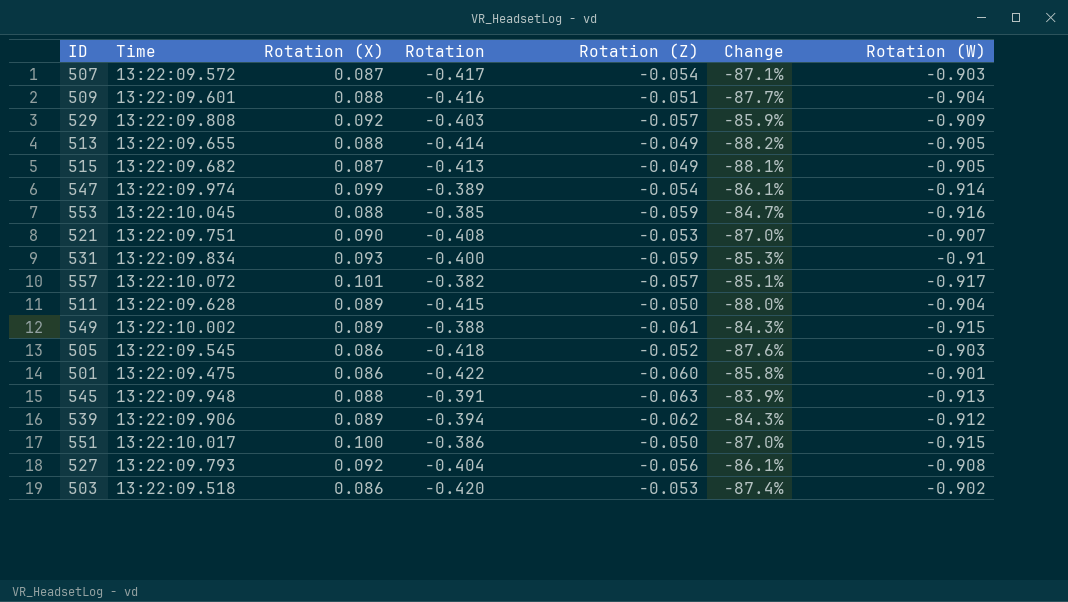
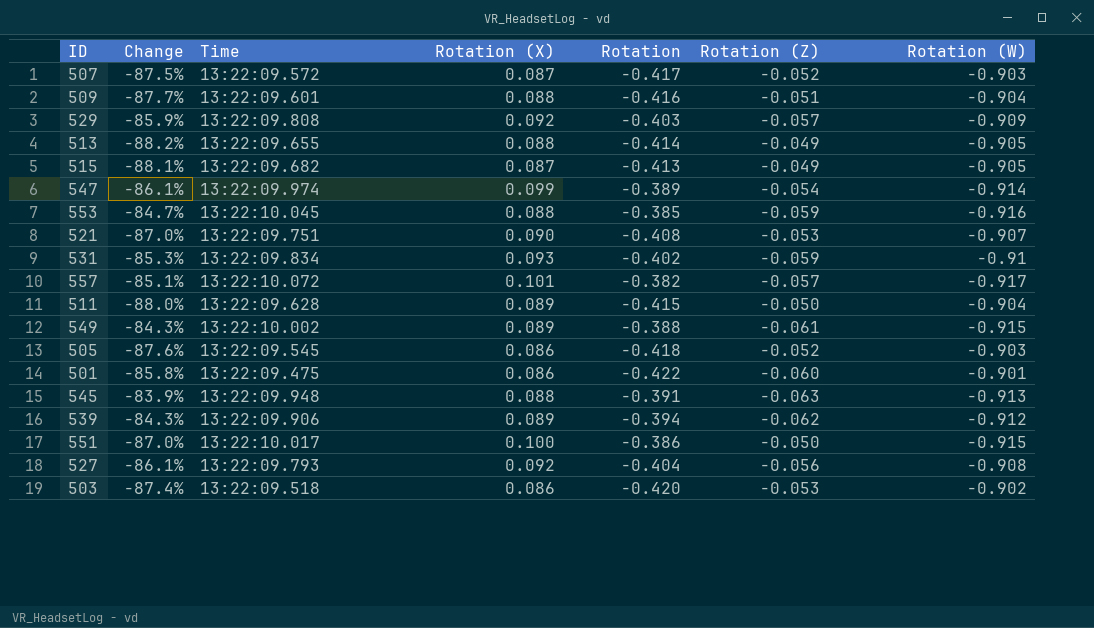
column Change | position: 6 -> 2
507 | Change: -87.1% -> -87.5%
507 | Rotation (Z): -0.054 -> -0.052
531 | Rotation: -0.400 -> -0.402

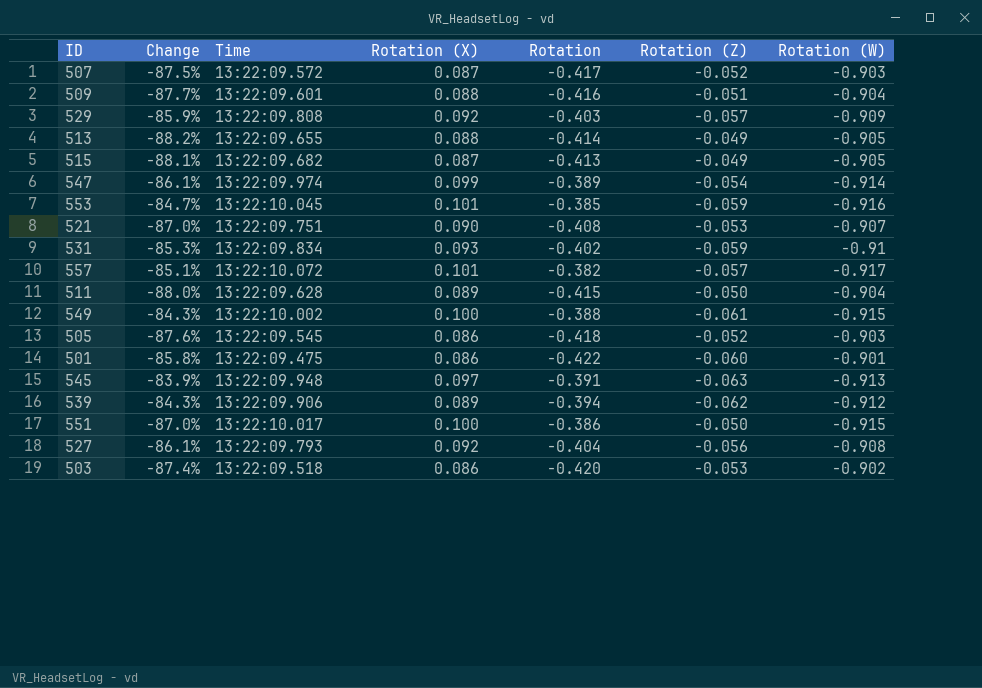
553 | Rotation (X): 0.088 -> 0.101
549 | Rotation (X): 0.089 -> 0.100
545 | Rotation (X): 0.088 -> 0.097

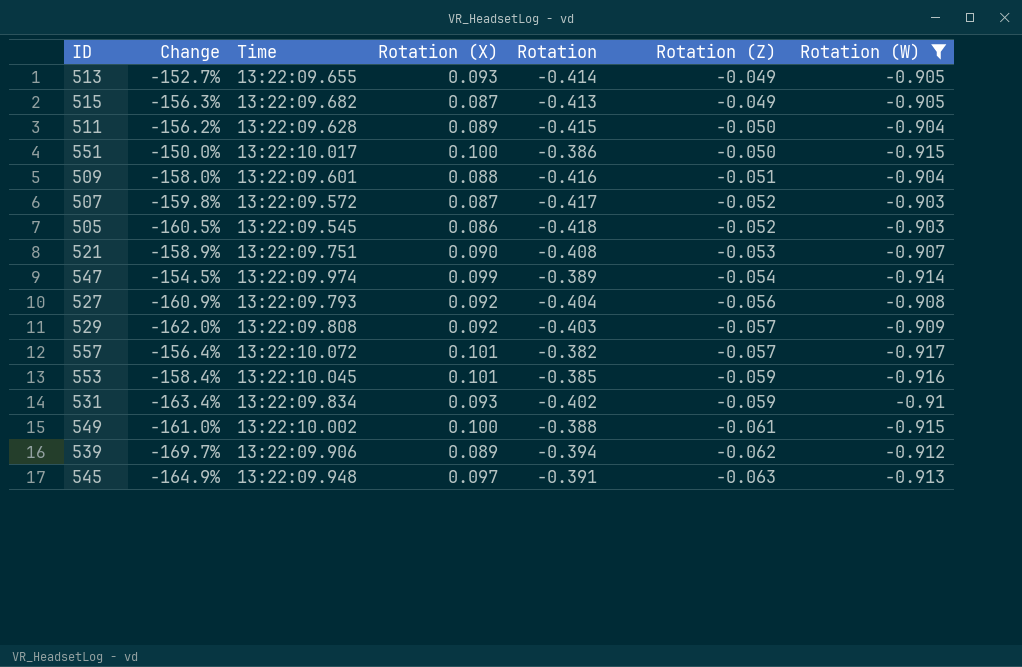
filter: none -> Rotation (W) <= -0.903
row order: none -> Rotation (Z) descending
column Change | formula: ([Rotation (Z)] - [Rotation]) / [Rotation] -> ([Rotation (Z)] - [Rotation (X)]) / [Rotation (X)]
513 | Rotation (X): 0.088 -> 0.093

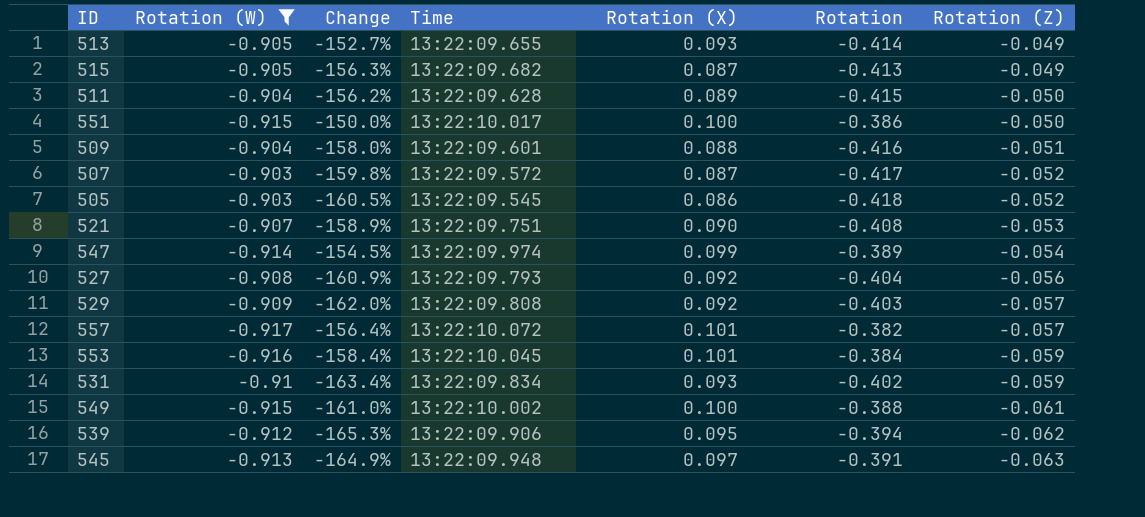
column Rotation (W) | position: 7 -> 2
553 | Rotation: -0.385 -> -0.384
539 | Change: -169.7% -> -165.3%
539 | Rotation (X): 0.089 -> 0.095

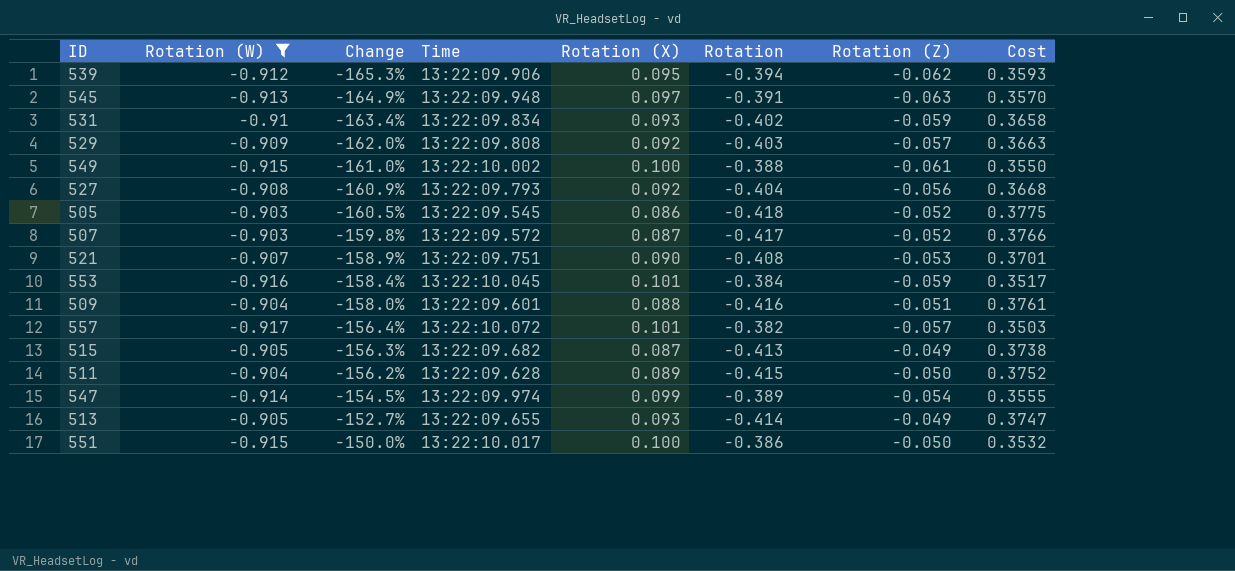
row order: Rotation (Z) descending -> Change ascending
column Cost | formula: none -> [Rotation (W)] * [Rotation]

